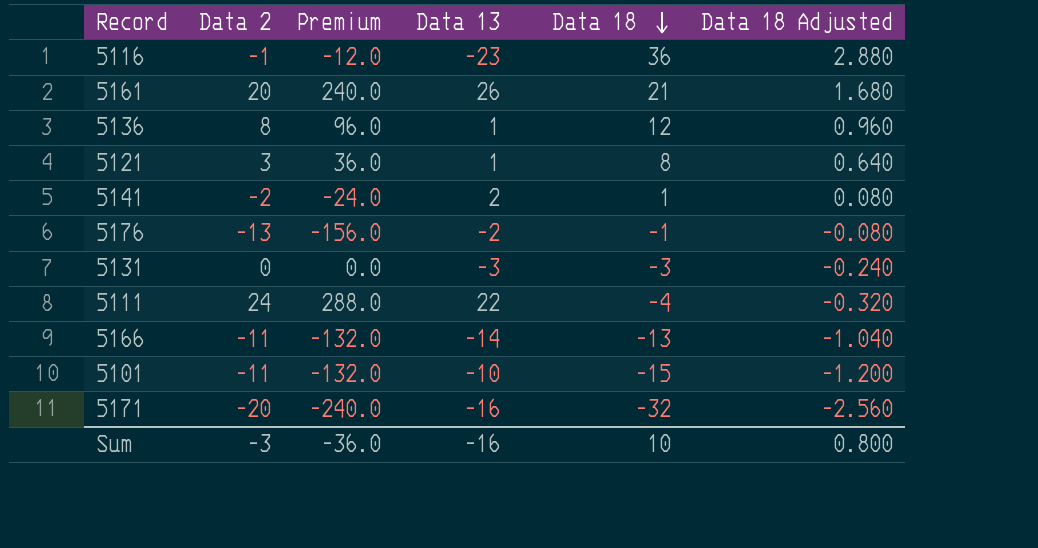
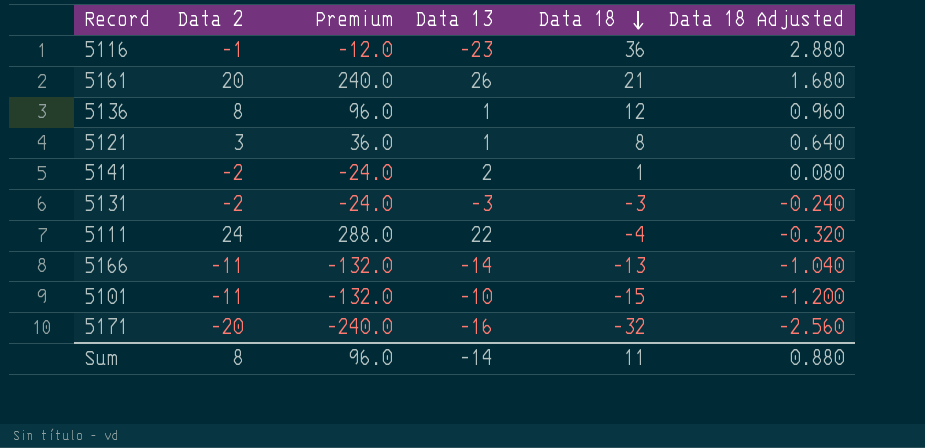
row 5176: -13 | -156.0 | -2 | -1 | -0.080 -> none
5131 | Data 2: 0 -> -2
5131 | Premium: 0.0 -> -24.0
Sum | Data 2: -3 -> 8
Sum | Premium: -36.0 -> 96.0
Sum | Data 13: -16 -> -14
Sum | Data 18: 10 -> 11
Sum | Data 18 Adjusted: 0.800 -> 0.880

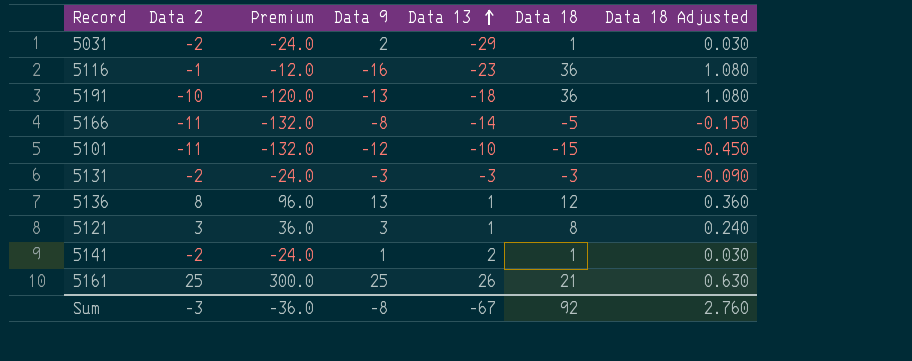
row order: Data 18 descending -> Data 13 ascending
column Data 9 | position: none -> 4
column Data 18 Adjusted | formula: [Data 18] * 0.08 -> [Data 18] * 0.03
row 5111: 24 | 288.0 | 22 | -4 | -0.320 -> none
row 5171: -20 | -240.0 | -16 | -32 | -2.560 -> none
row 5031: none -> -2 | -24.0 | 2 | -29 | 1 | 0.030
row 5191: none -> -10 | -120.0 | -13 | -18 | 36 | 1.080
5166 | Data 18: -13 -> -5
5161 | Data 2: 20 -> 25
5161 | Premium: 240.0 -> 300.0
Sum | Data 2: 8 -> -3
Sum | Premium: 96.0 -> -36.0
Sum | Data 13: -14 -> -67
Sum | Data 18: 11 -> 92
Sum | Data 18 Adjusted: 0.880 -> 2.760

